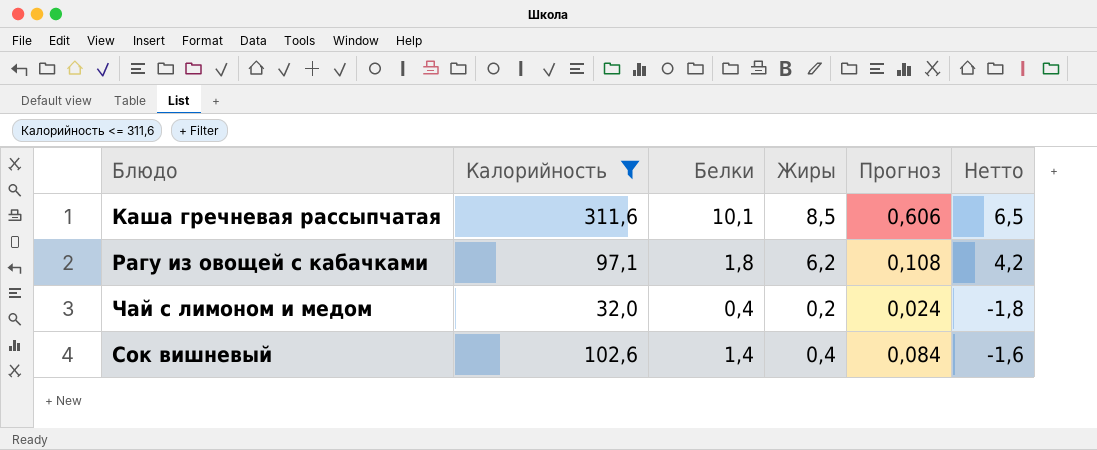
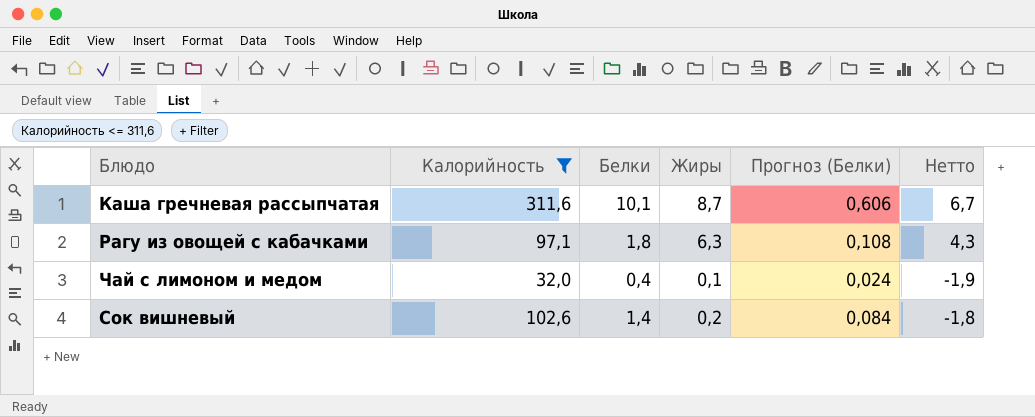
column name: Прогноз -> Прогноз (Белки)
Каша гречневая рассыпчатая | Жиры: 8,5 -> 8,7
Каша гречневая рассыпчатая | Нетто: 6,5 -> 6,7
Рагу из овощей с кабачками | Жиры: 6,2 -> 6,3
Рагу из овощей с кабачками | Нетто: 4,2 -> 4,3
Чай с лимоном и медом | Жиры: 0,2 -> 0,1
Чай с лимоном и медом | Нетто: -1,8 -> -1,9
Сок вишневый | Жиры: 0,4 -> 0,2
Сок вишневый | Нетто: -1,6 -> -1,8

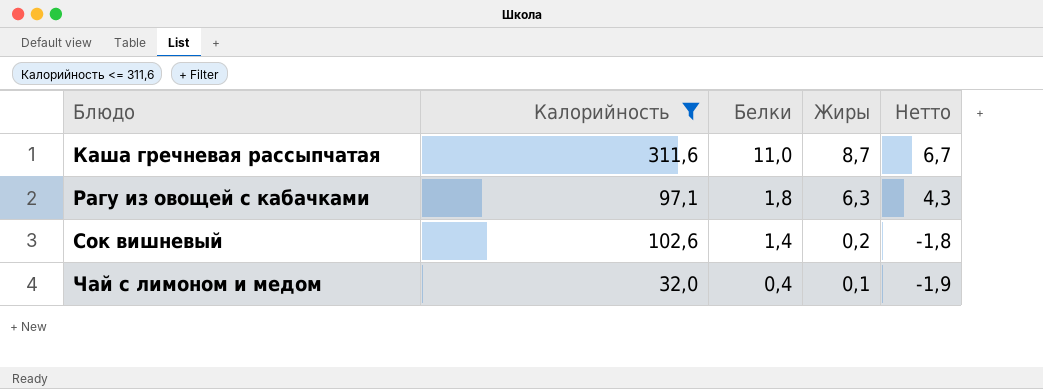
row order: none -> Блюдо ascending
column Прогноз (Белки) | formula: [Белки] * 0,06 -> none
Каша гречневая рассыпчатая | Белки: 10,1 -> 11,0

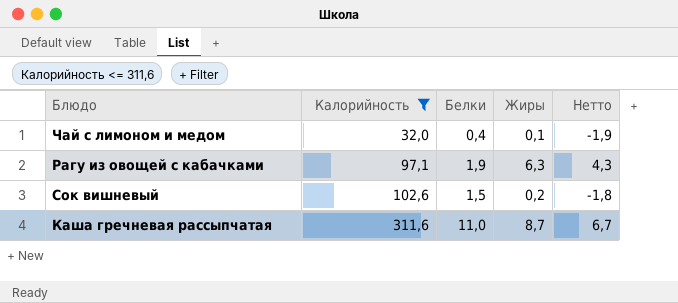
row order: Блюдо ascending -> Калорийность ascending
Рагу из овощей с кабачками | Белки: 1,8 -> 1,9
Сок вишневый | Белки: 1,4 -> 1,5

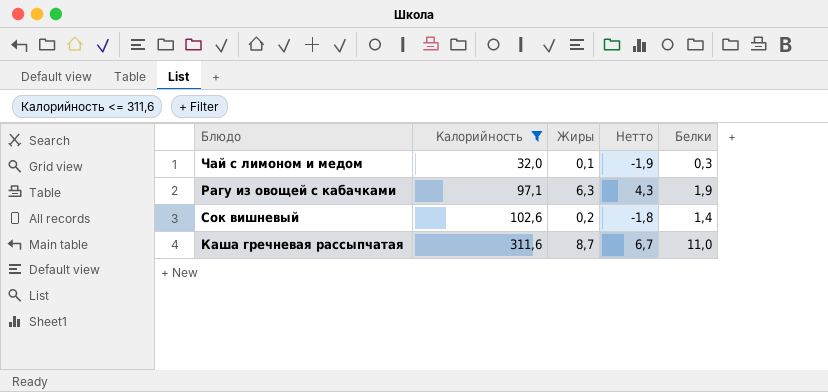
column Белки | position: 3 -> 5
Чай с лимоном и медом | Белки: 0,4 -> 0,3
Сок вишневый | Белки: 1,5 -> 1,4

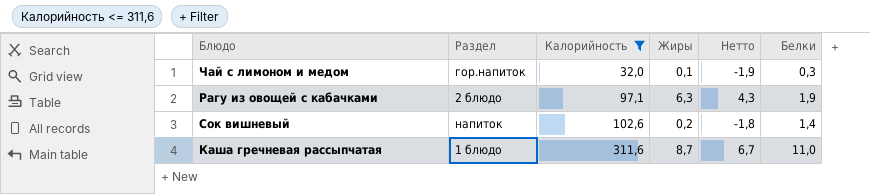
column Раздел | position: none -> 2

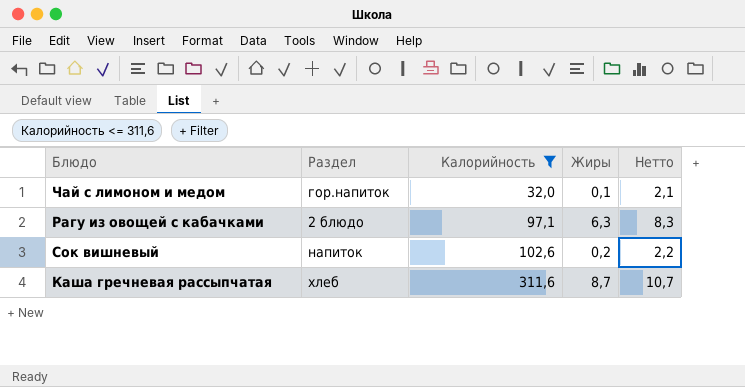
column Белки | position: 6 -> none
column Нетто | formula: [Жиры] - 2 -> [Жиры] + 2
Каша гречневая рассыпчатая | Раздел: 1 блюдо -> хлеб

